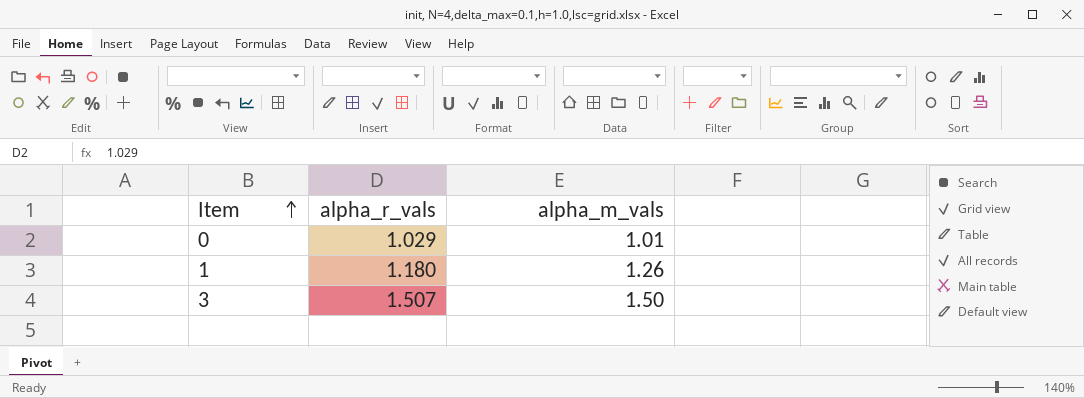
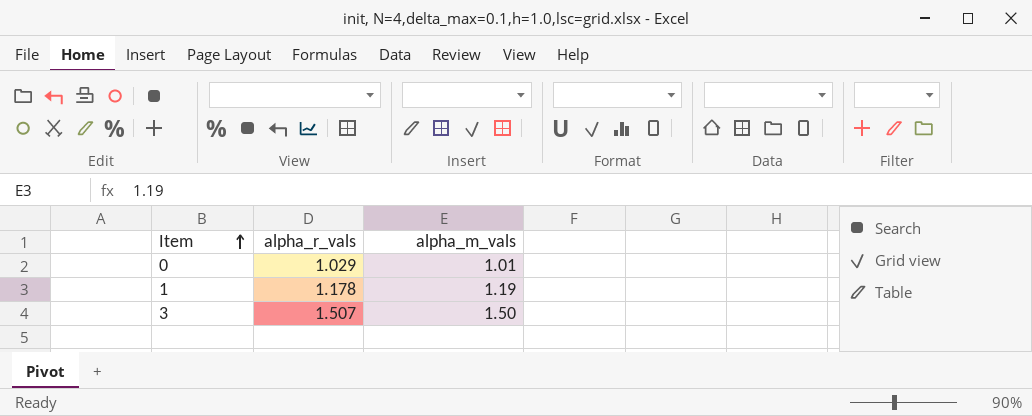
1 | alpha_r_vals: 1.180 -> 1.178
1 | alpha_m_vals: 1.26 -> 1.19

